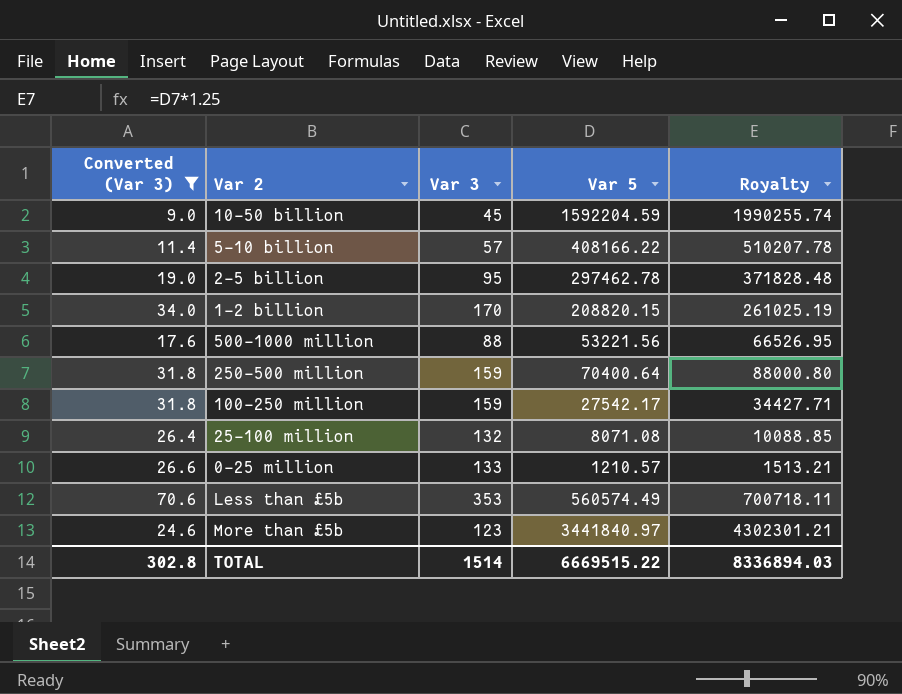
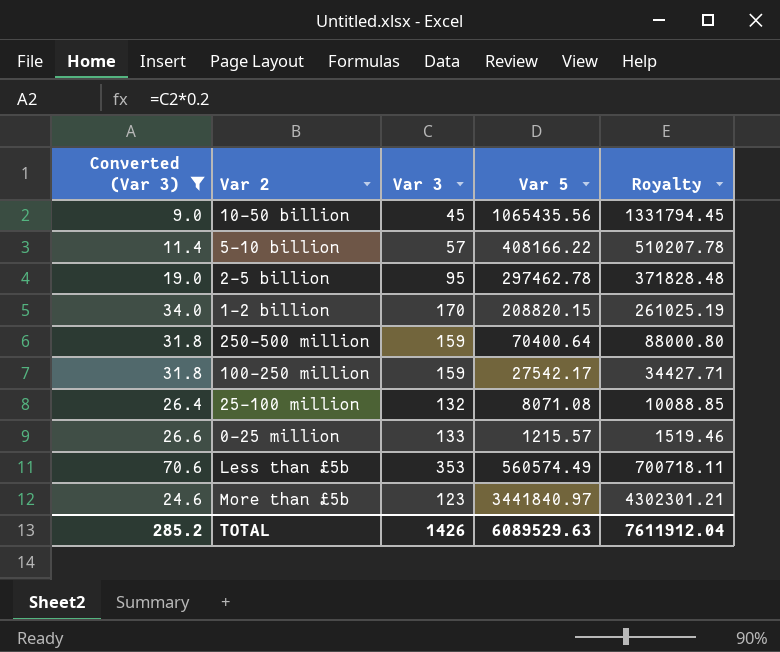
row 500-1000 million: 17.6 | 88 | 53221.56 | 66526.95 -> none
10-50 billion | Var 5: 1592204.59 -> 1065435.56
10-50 billion | Royalty: 1990255.74 -> 1331794.45
0-25 million | Var 5: 1210.57 -> 1215.57
0-25 million | Royalty: 1513.21 -> 1519.46
TOTAL | Converted (Var 3): 302.8 -> 285.2
TOTAL | Var 3: 1514 -> 1426
TOTAL | Var 5: 6669515.22 -> 6089529.63
TOTAL | Royalty: 8336894.03 -> 7611912.04

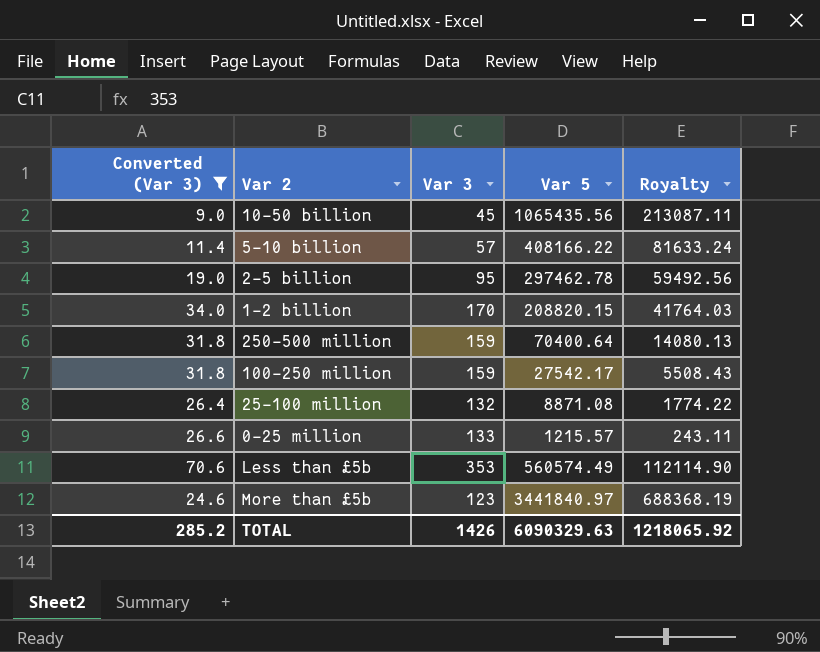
column Royalty | formula: [Var 5] * 1.25 -> [Var 5] * 0.2
25-100 million | Var 5: 8071.08 -> 8871.08
TOTAL | Var 5: 6089529.63 -> 6090329.63
TOTAL | Royalty: 7611912.04 -> 1218065.92

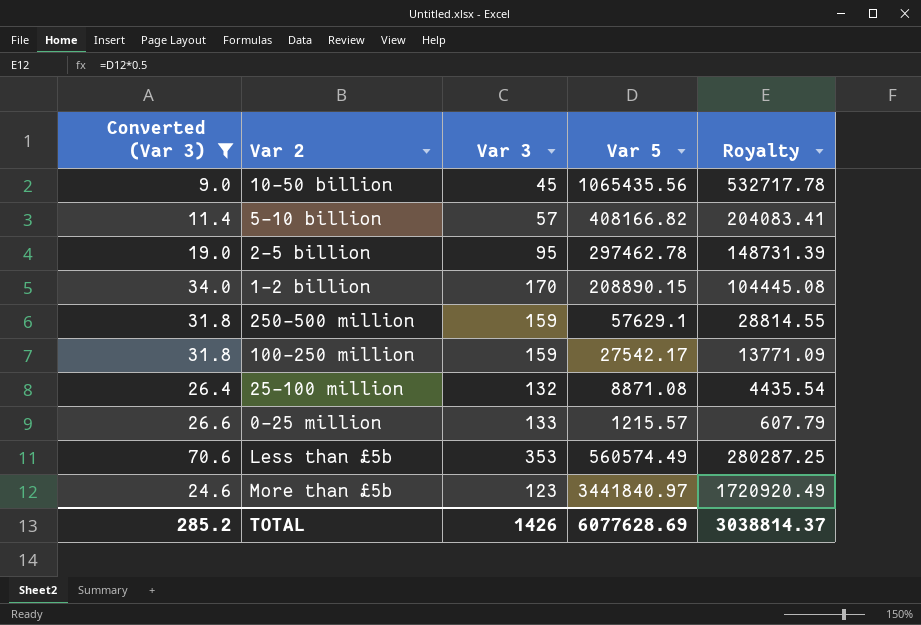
column Royalty | formula: [Var 5] * 0.2 -> [Var 5] * 0.5
5-10 billion | Var 5: 408166.22 -> 408166.82
1-2 billion | Var 5: 208820.15 -> 208890.15
250-500 million | Var 5: 70400.64 -> 57629.1
TOTAL | Var 5: 6090329.63 -> 6077628.69
TOTAL | Royalty: 1218065.92 -> 3038814.37

